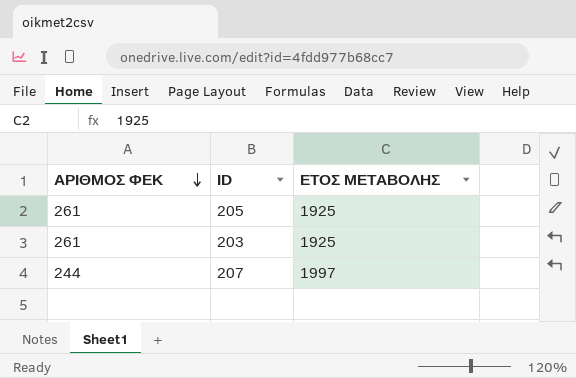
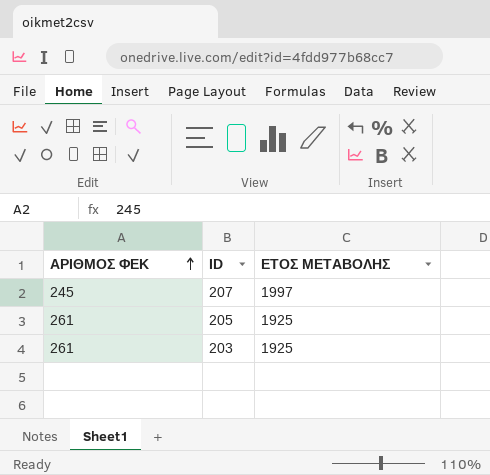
row order: ΑΡΙΘΜΟΣ ΦΕΚ descending -> ΑΡΙΘΜΟΣ ΦΕΚ ascending
207 | ΑΡΙΘΜΟΣ ΦΕΚ: 244 -> 245

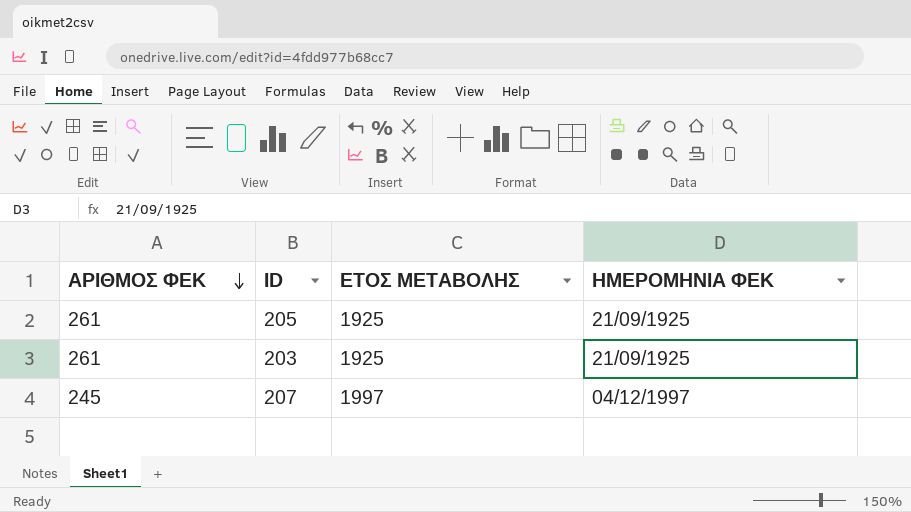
row order: ΑΡΙΘΜΟΣ ΦΕΚ ascending -> ΑΡΙΘΜΟΣ ΦΕΚ descending
column ΗΜΕΡΟΜΗΝΙΑ ΦΕΚ | position: none -> 4

